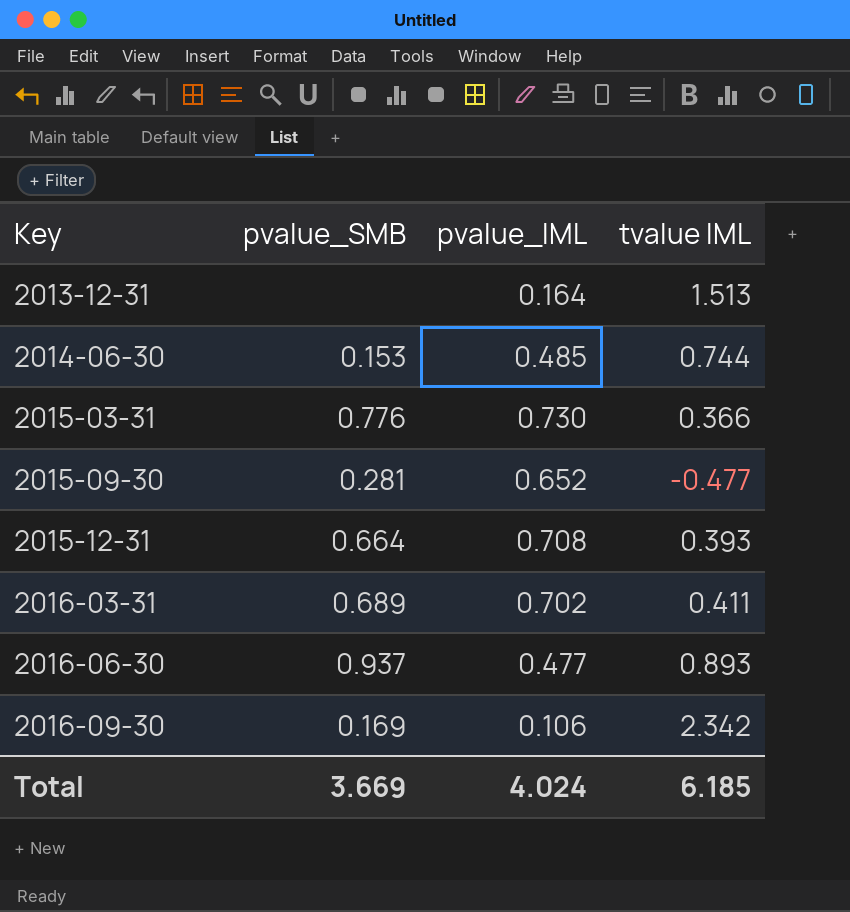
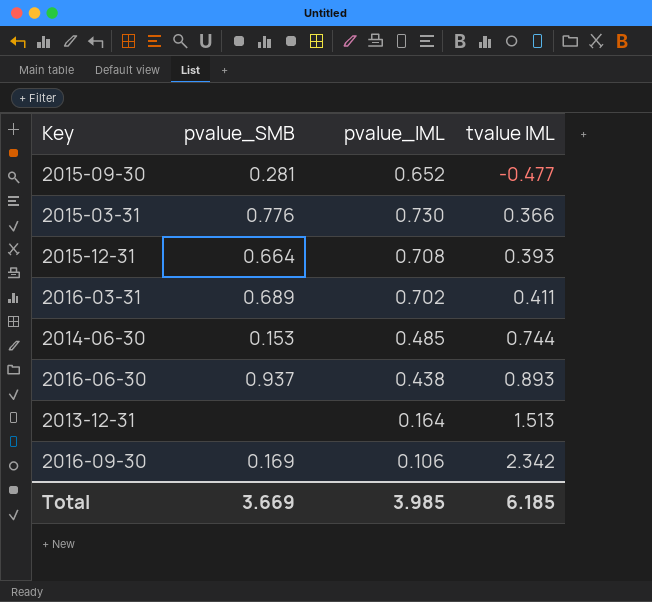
row order: Key ascending -> tvalue IML ascending
2016-06-30 | pvalue_IML: 0.477 -> 0.438
Total | pvalue_IML: 4.024 -> 3.985

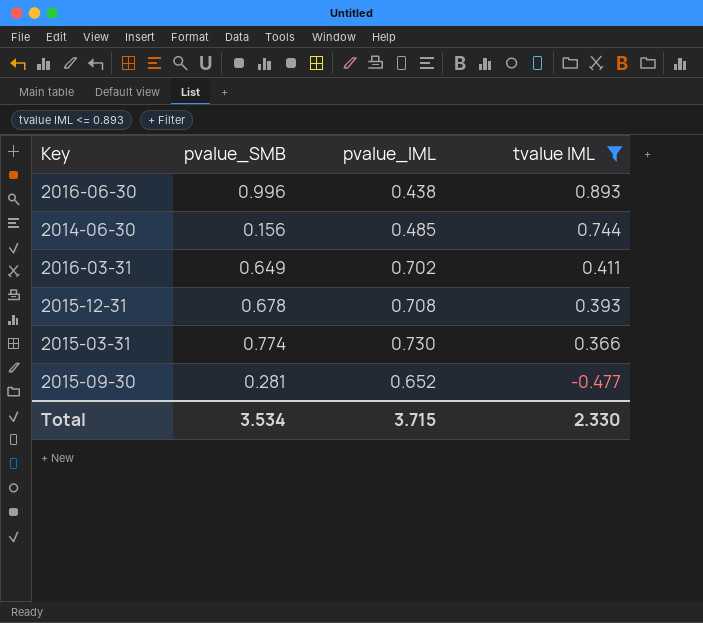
filter: none -> tvalue IML <= 0.893
row order: tvalue IML ascending -> tvalue IML descending
2016-06-30 | pvalue_SMB: 0.937 -> 0.996
2014-06-30 | pvalue_SMB: 0.153 -> 0.156
2016-03-31 | pvalue_SMB: 0.689 -> 0.649
2015-12-31 | pvalue_SMB: 0.664 -> 0.678
2015-03-31 | pvalue_SMB: 0.776 -> 0.774
Total | pvalue_SMB: 3.669 -> 3.534
Total | pvalue_IML: 3.985 -> 3.715
Total | tvalue IML: 6.185 -> 2.330

